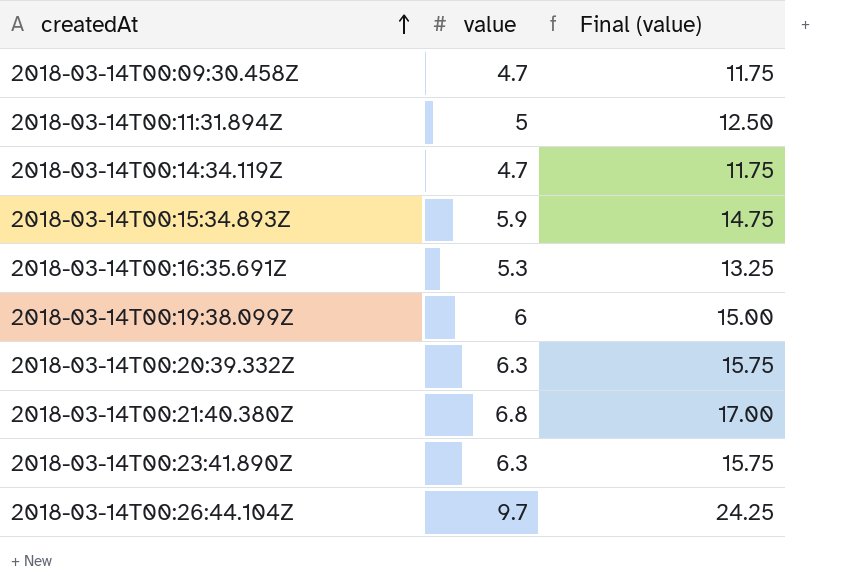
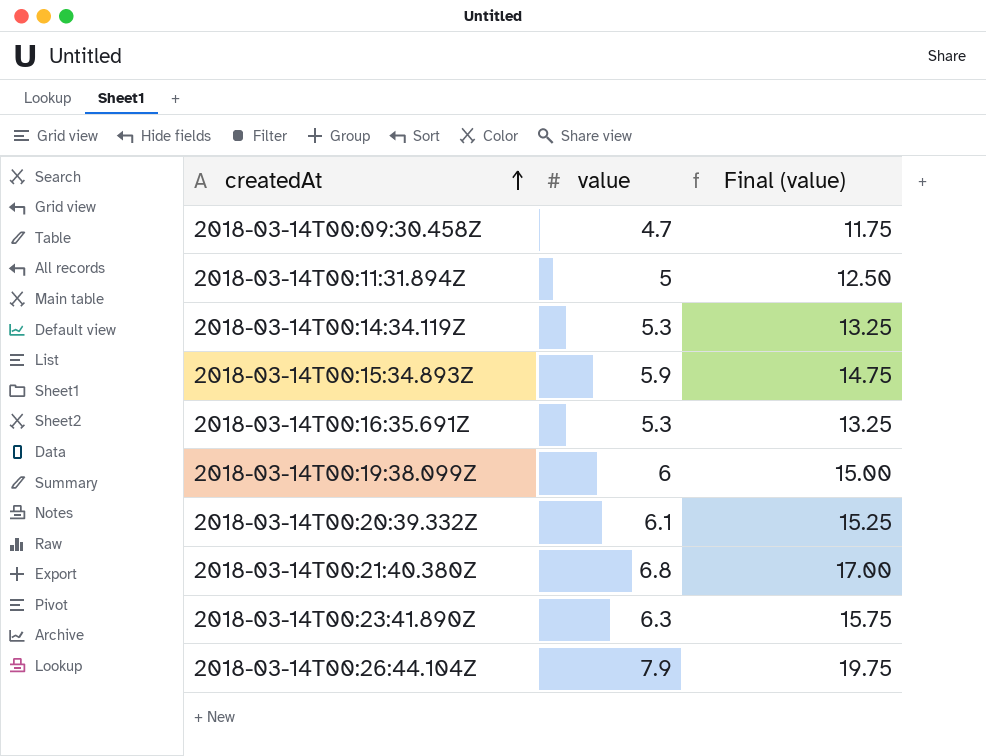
2018-03-14T00:14:34.119Z | value: 4.7 -> 5.3
2018-03-14T00:14:34.119Z | Final (value): 11.75 -> 13.25
2018-03-14T00:20:39.332Z | value: 6.3 -> 6.1
2018-03-14T00:20:39.332Z | Final (value): 15.75 -> 15.25
2018-03-14T00:26:44.104Z | value: 9.7 -> 7.9
2018-03-14T00:26:44.104Z | Final (value): 24.25 -> 19.75

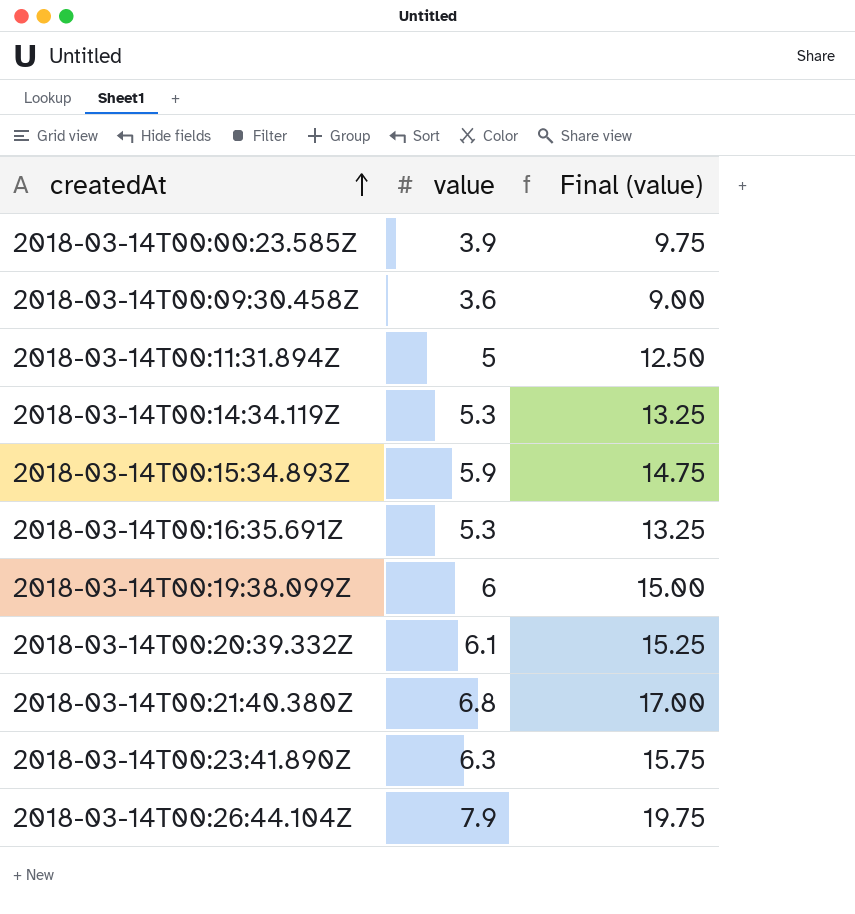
row 2018-03-14T00:00:23.585Z: none -> 3.9 | 9.75
2018-03-14T00:09:30.458Z | value: 4.7 -> 3.6
2018-03-14T00:09:30.458Z | Final (value): 11.75 -> 9.00

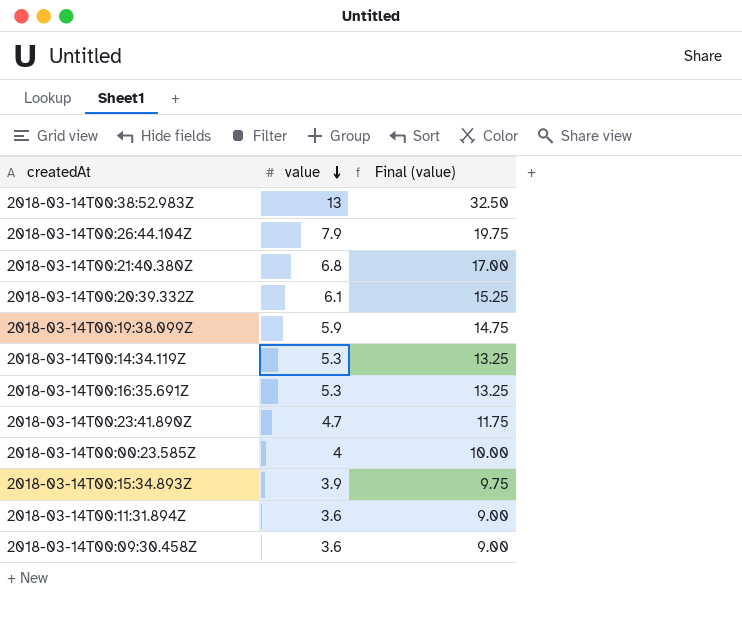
row order: createdAt ascending -> value descending
row 2018-03-14T00:38:52.983Z: none -> 13 | 32.50
2018-03-14T00:19:38.099Z | value: 6 -> 5.9
2018-03-14T00:19:38.099Z | Final (value): 15.00 -> 14.75
2018-03-14T00:23:41.890Z | value: 6.3 -> 4.7
2018-03-14T00:23:41.890Z | Final (value): 15.75 -> 11.75
2018-03-14T00:00:23.585Z | value: 3.9 -> 4
2018-03-14T00:00:23.585Z | Final (value): 9.75 -> 10.00
2018-03-14T00:15:34.893Z | value: 5.9 -> 3.9
2018-03-14T00:15:34.893Z | Final (value): 14.75 -> 9.75
2018-03-14T00:11:31.894Z | value: 5 -> 3.6
2018-03-14T00:11:31.894Z | Final (value): 12.50 -> 9.00

